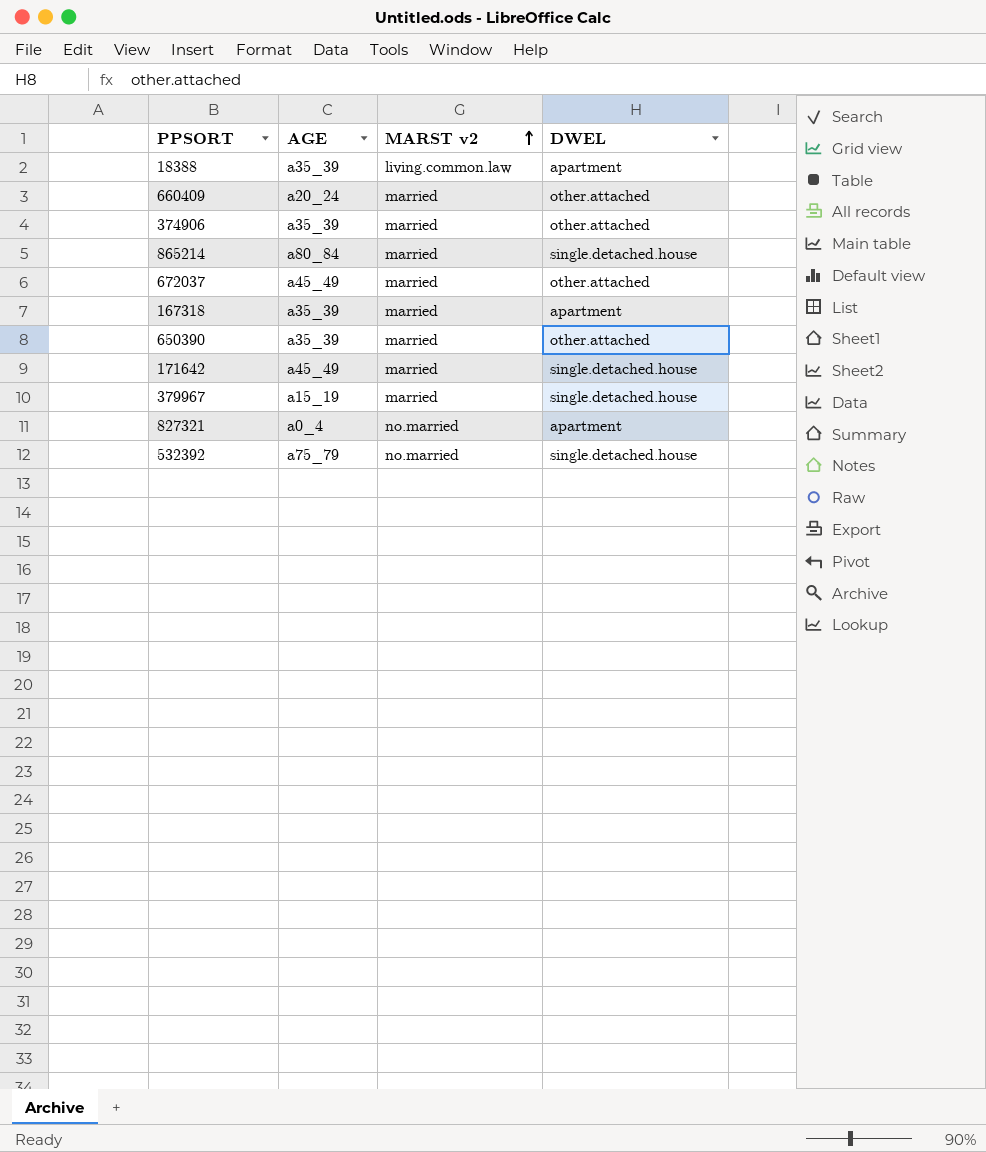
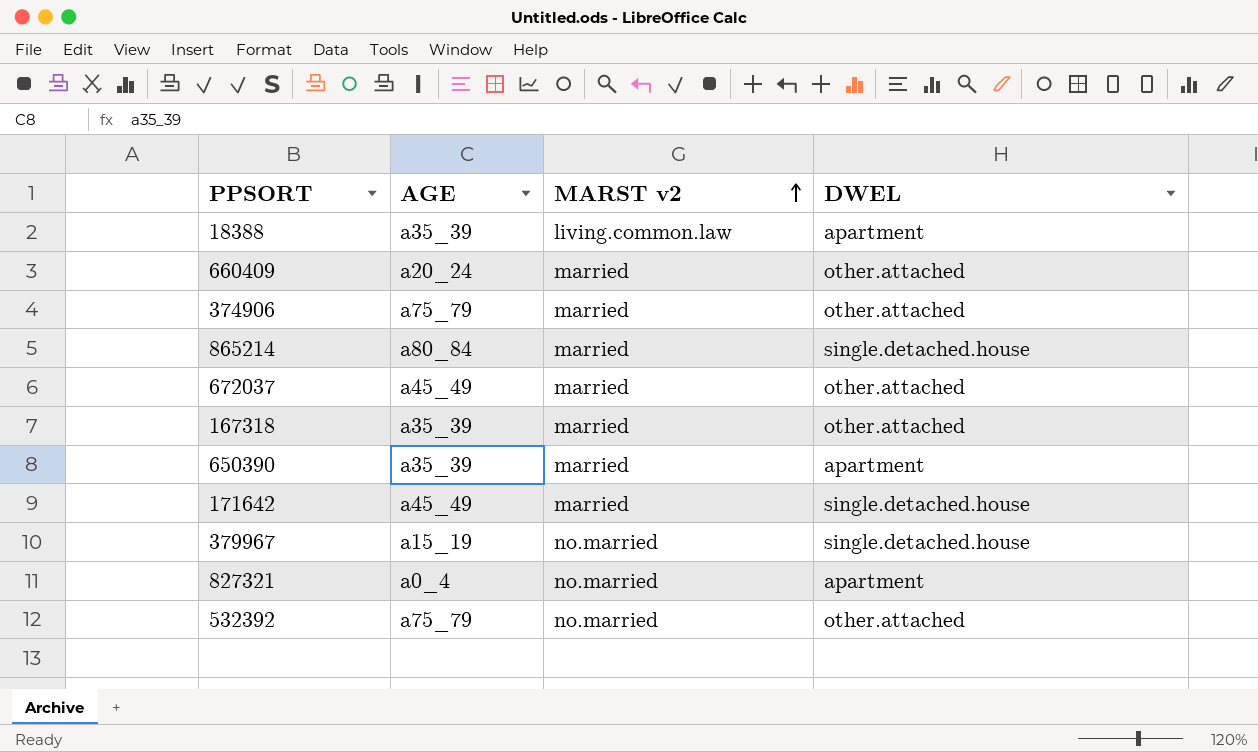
374906 | AGE: a35_39 -> a75_79
167318 | DWEL: apartment -> other.attached
650390 | DWEL: other.attached -> apartment
379967 | MARST v2: married -> no.married
532392 | DWEL: single.detached.house -> other.attached

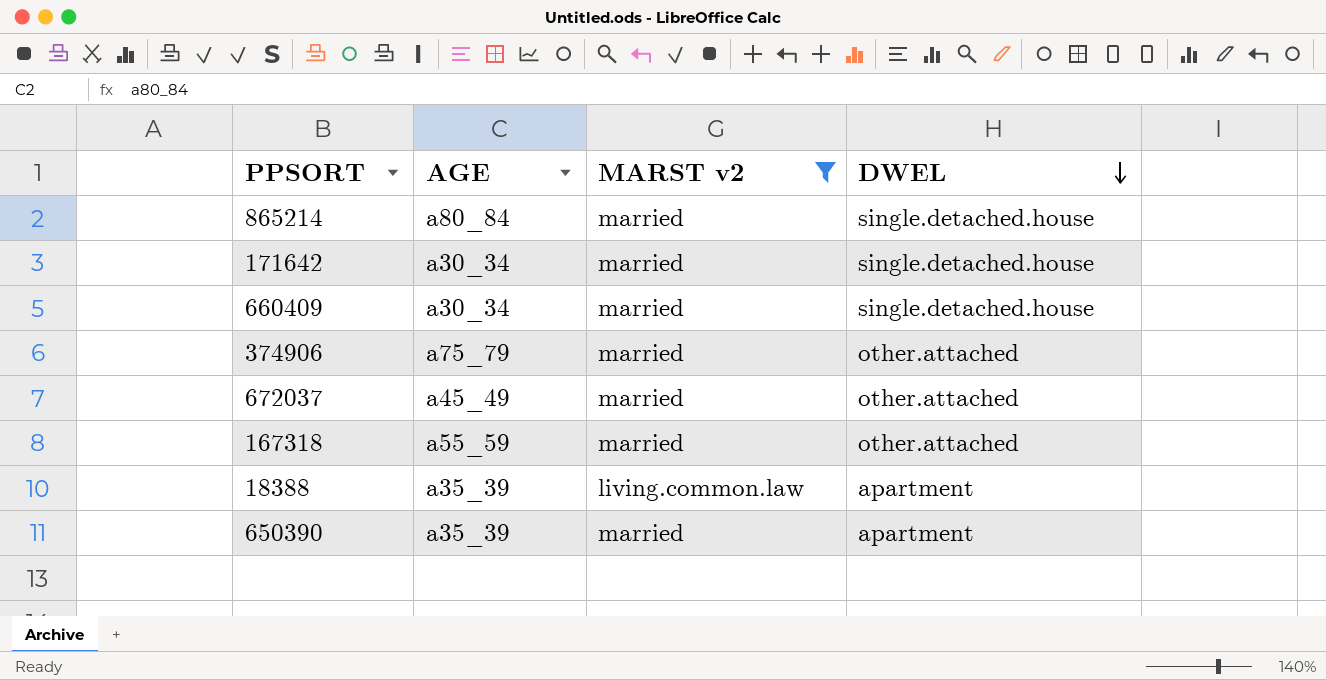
filter: none -> MARST v2 != no.married
row order: MARST v2 ascending -> DWEL descending
171642 | AGE: a45_49 -> a30_34
660409 | AGE: a20_24 -> a30_34
660409 | DWEL: other.attached -> single.detached.house
167318 | AGE: a35_39 -> a55_59

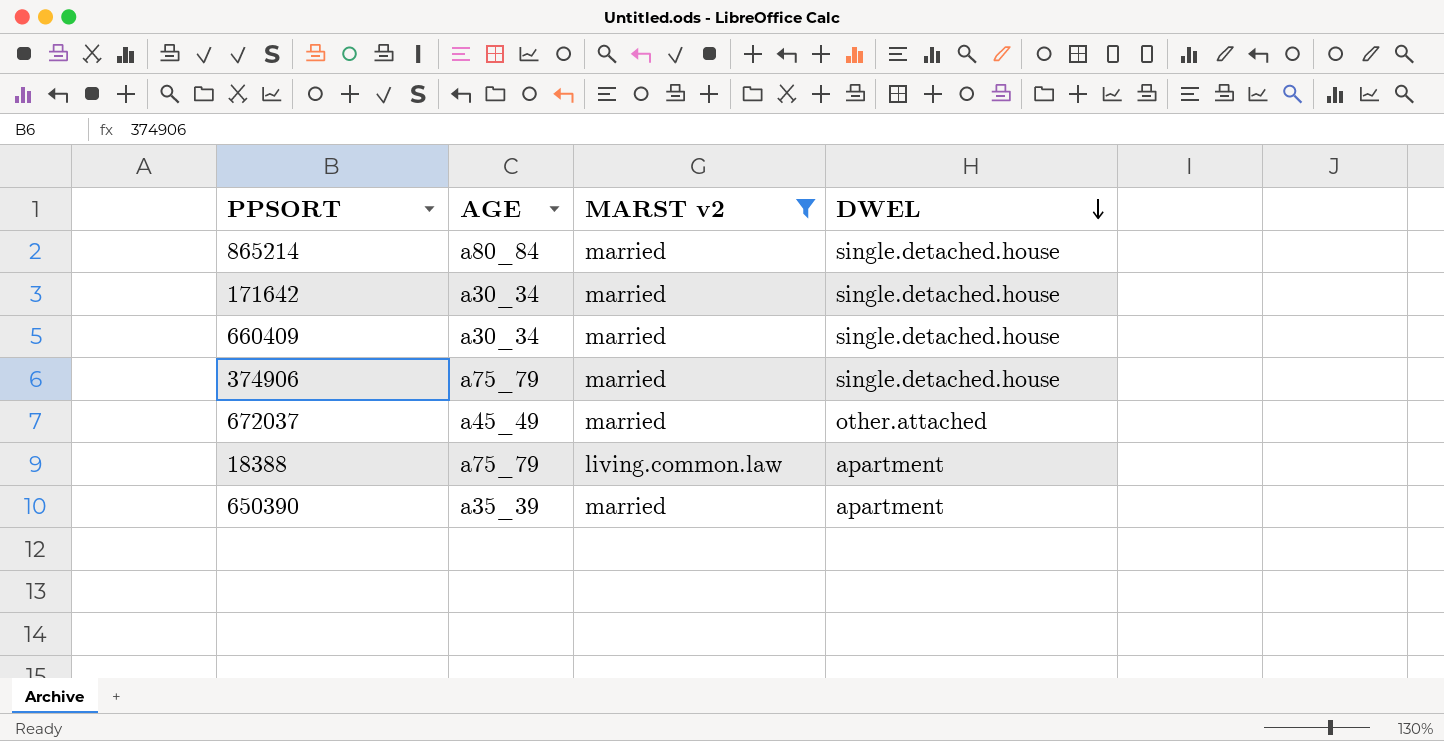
row 167318: a55_59 | married | other.attached -> none
374906 | DWEL: other.attached -> single.detached.house
18388 | AGE: a35_39 -> a75_79

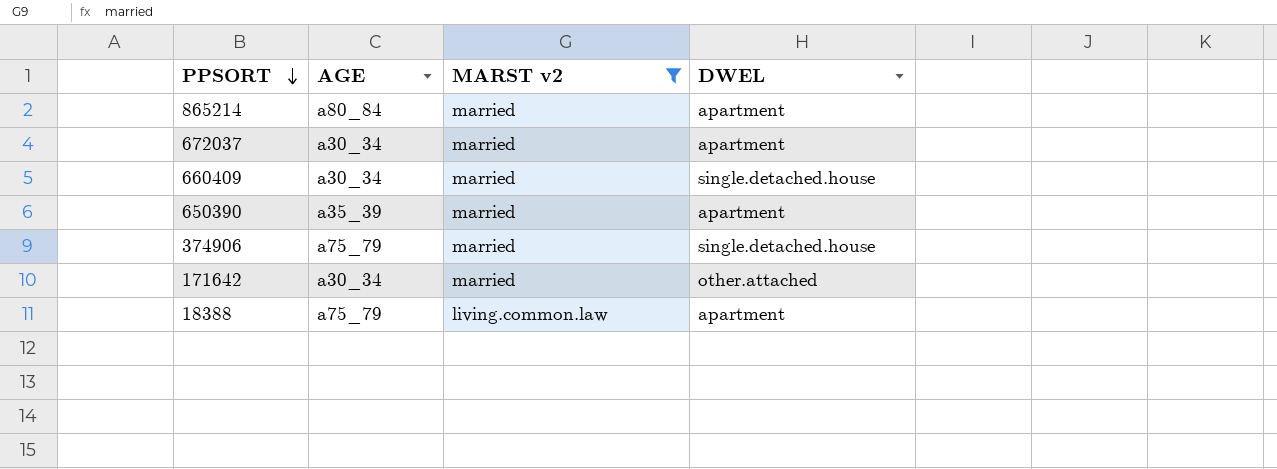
row order: DWEL descending -> PPSORT descending
865214 | DWEL: single.detached.house -> apartment
672037 | AGE: a45_49 -> a30_34
672037 | DWEL: other.attached -> apartment
171642 | DWEL: single.detached.house -> other.attached

